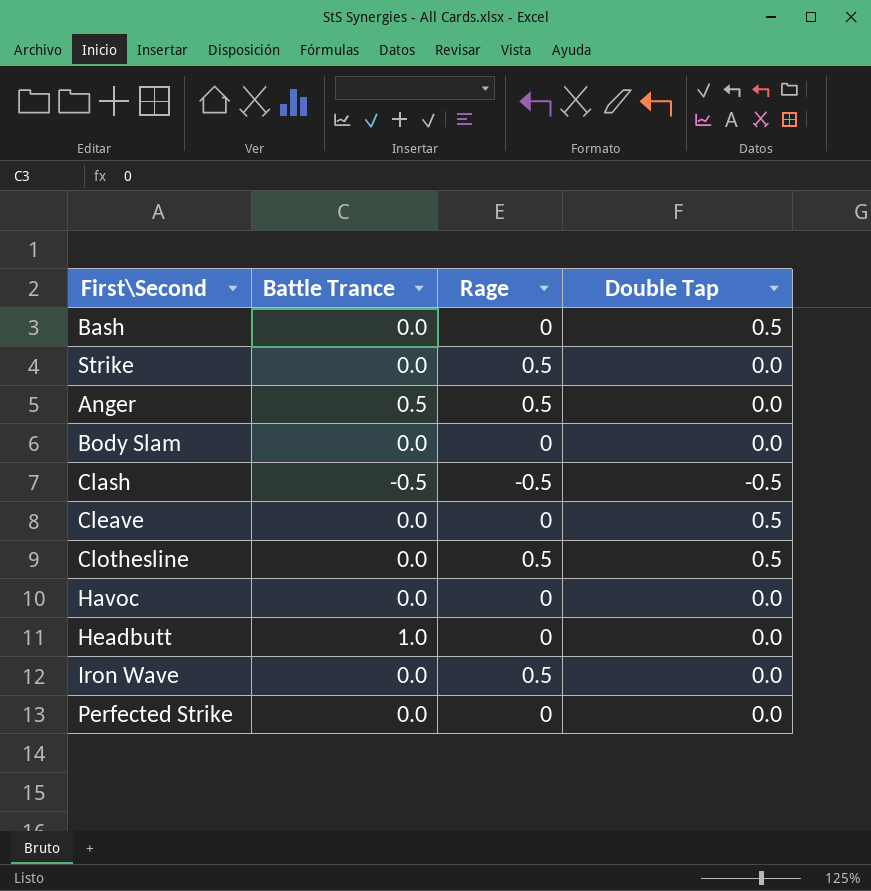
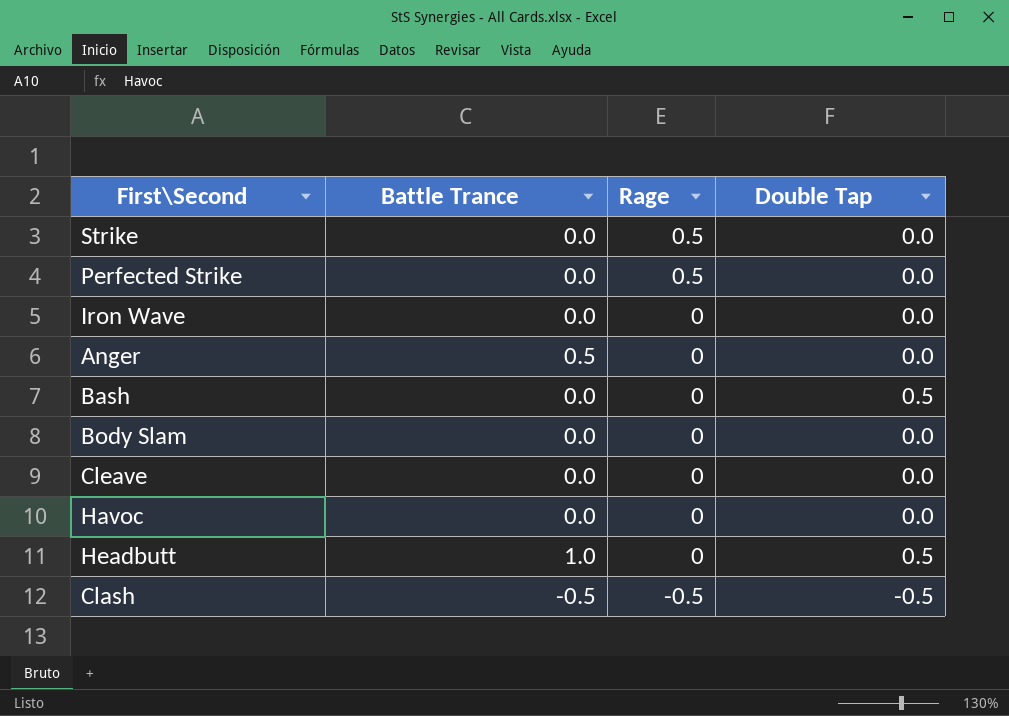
row order: none -> Rage descending
row Clothesline: 0.0 | 0.5 | 0.5 -> none
Perfected Strike | Rage: 0 -> 0.5
Iron Wave | Rage: 0.5 -> 0
Anger | Rage: 0.5 -> 0
Cleave | Double Tap: 0.5 -> 0.0
Headbutt | Double Tap: 0.0 -> 0.5

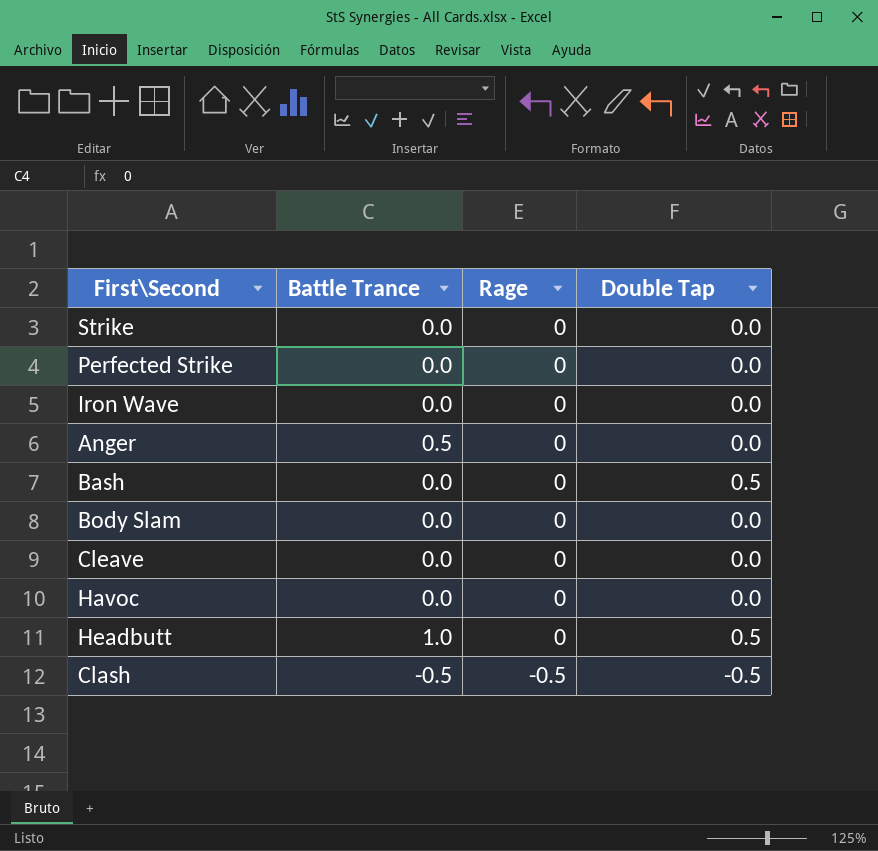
Strike | Rage: 0.5 -> 0
Perfected Strike | Rage: 0.5 -> 0

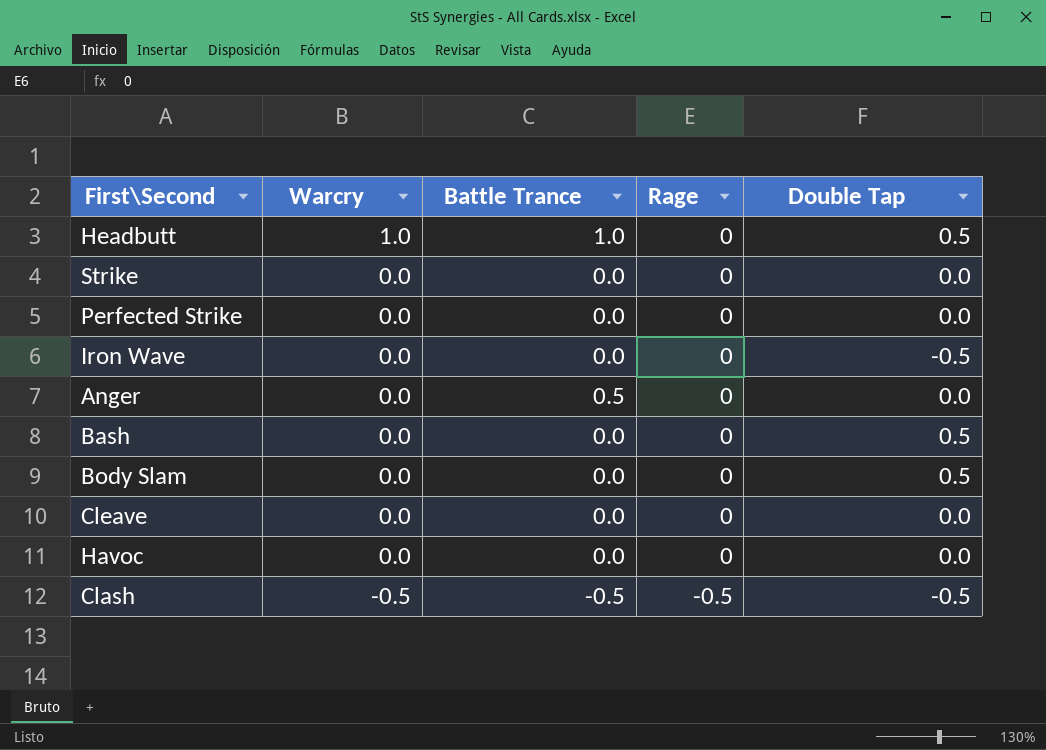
row order: Rage descending -> Warcry descending
column Warcry | position: none -> 2
Iron Wave | Double Tap: 0.0 -> -0.5
Body Slam | Double Tap: 0.0 -> 0.5

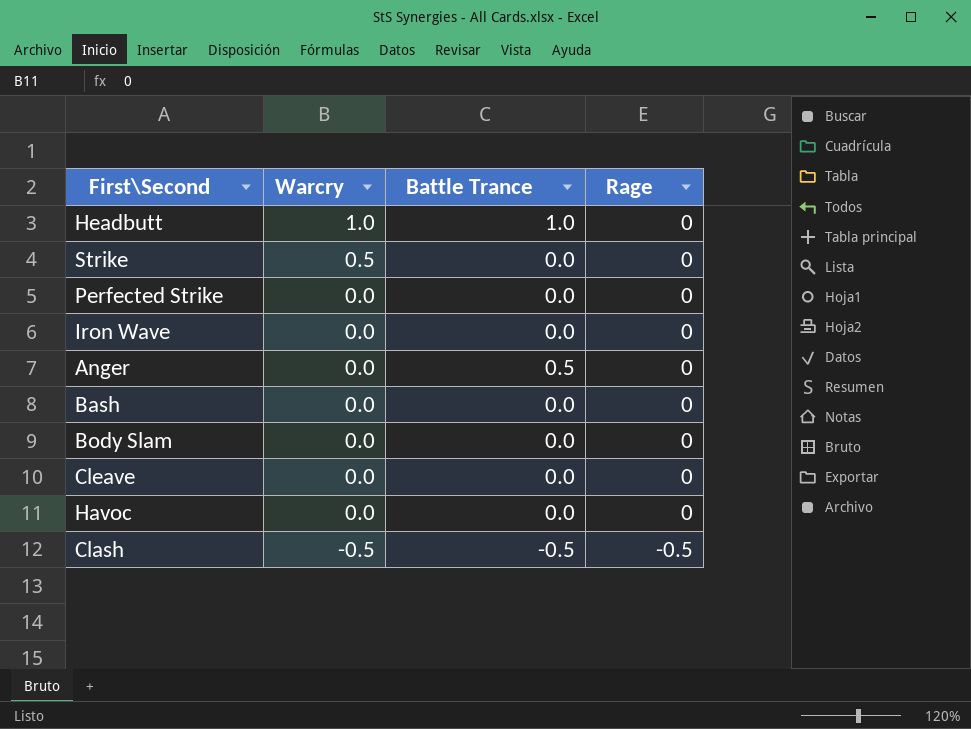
column Double Tap | position: 5 -> none
Strike | Warcry: 0.0 -> 0.5

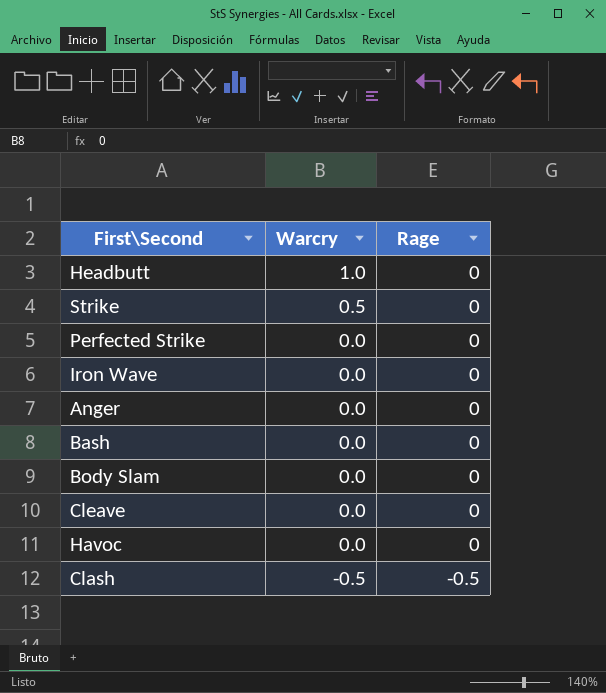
column Battle Trance | position: 3 -> none

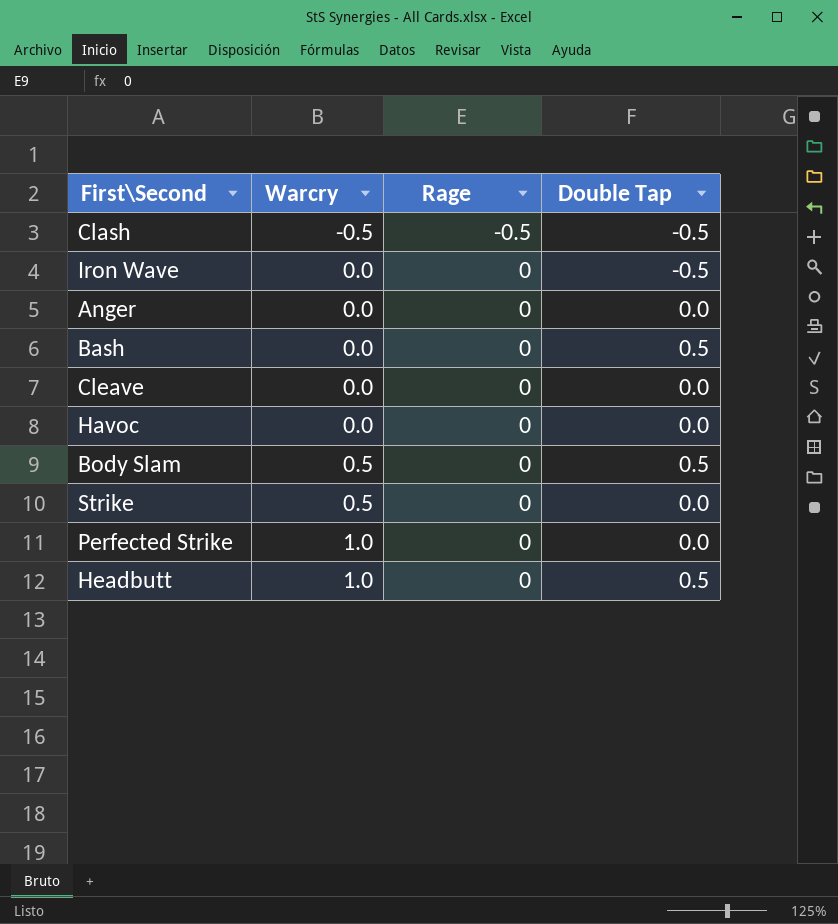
row order: Warcry descending -> Warcry ascending
column Double Tap | position: none -> 4
Body Slam | Warcry: 0.0 -> 0.5
Perfected Strike | Warcry: 0.0 -> 1.0

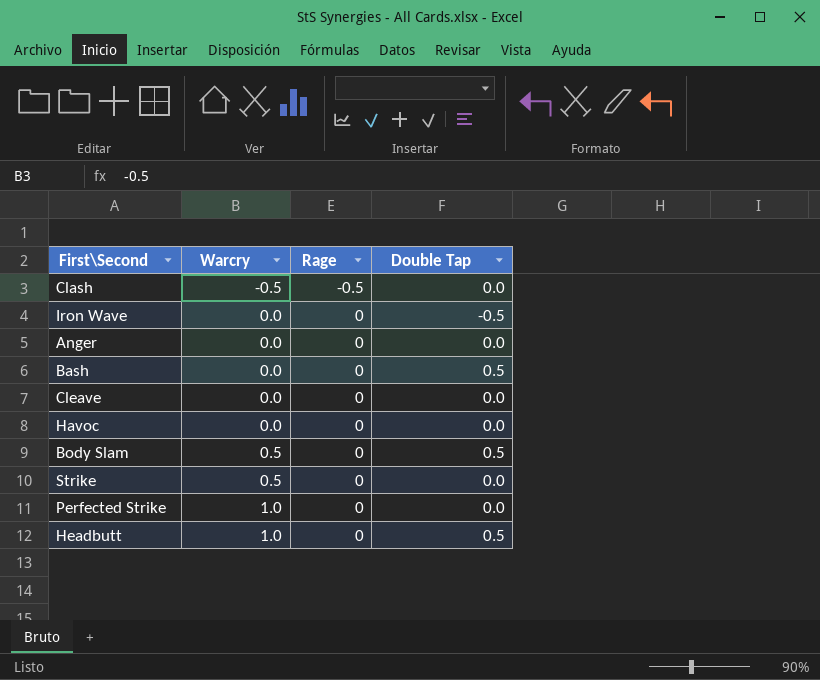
Clash | Double Tap: -0.5 -> 0.0

